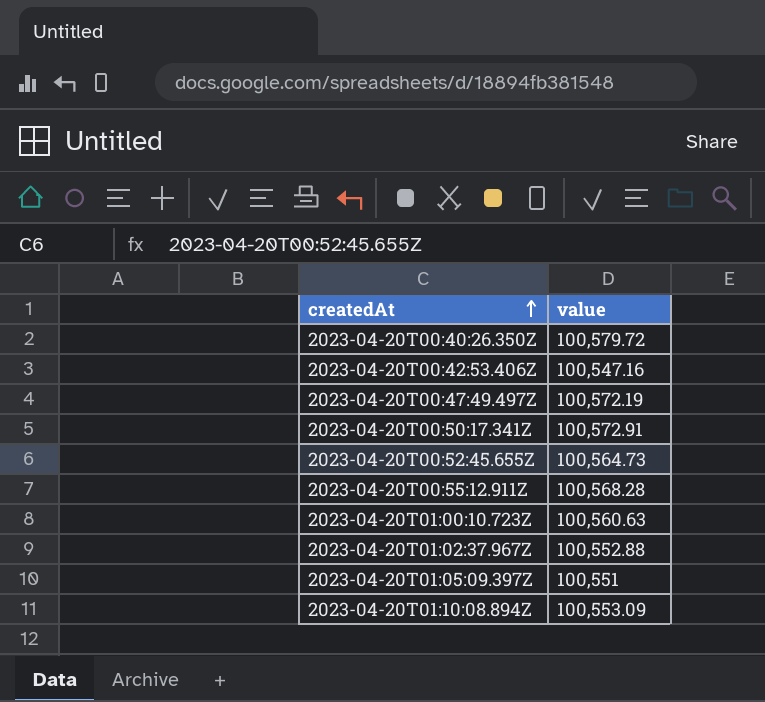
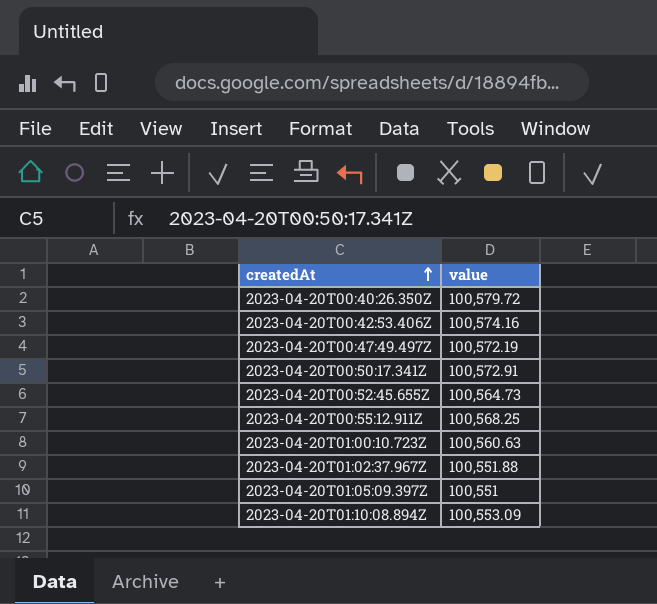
2023-04-20T00:42:53.406Z | value: 100,547.16 -> 100,574.16
2023-04-20T00:55:12.911Z | value: 100,568.28 -> 100,568.25
2023-04-20T01:02:37.967Z | value: 100,552.88 -> 100,551.88

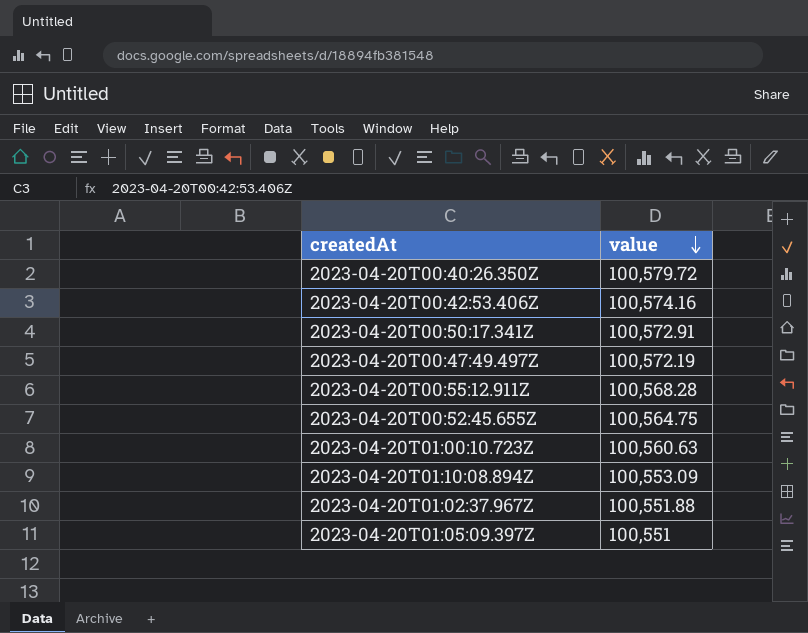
row order: createdAt ascending -> value descending
2023-04-20T00:55:12.911Z | value: 100,568.25 -> 100,568.28
2023-04-20T00:52:45.655Z | value: 100,564.73 -> 100,564.75

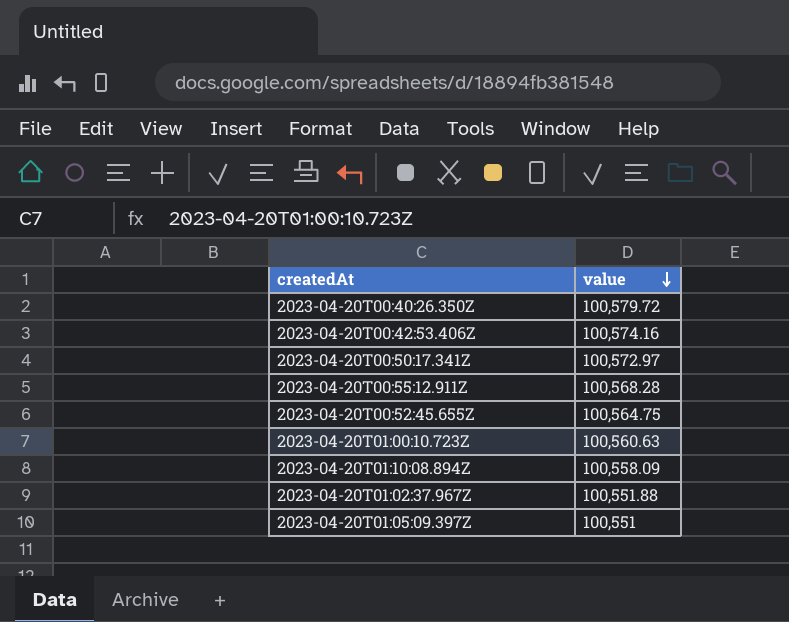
row 2023-04-20T00:47:49.497Z: 100,572.19 -> none
2023-04-20T00:50:17.341Z | value: 100,572.91 -> 100,572.97
2023-04-20T01:10:08.894Z | value: 100,553.09 -> 100,558.09

